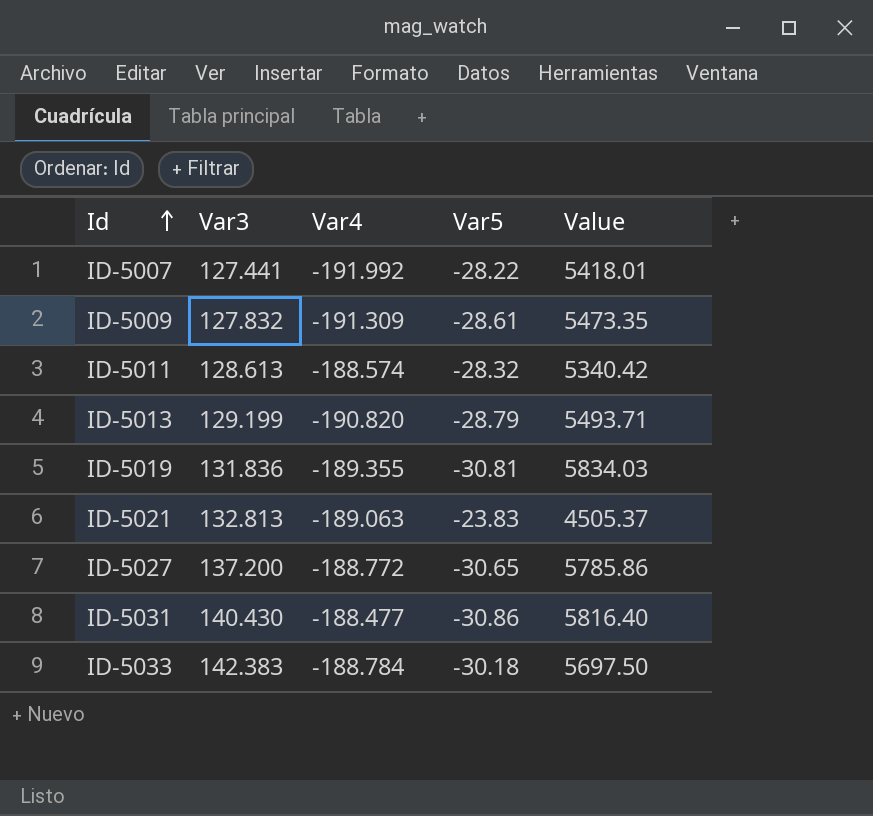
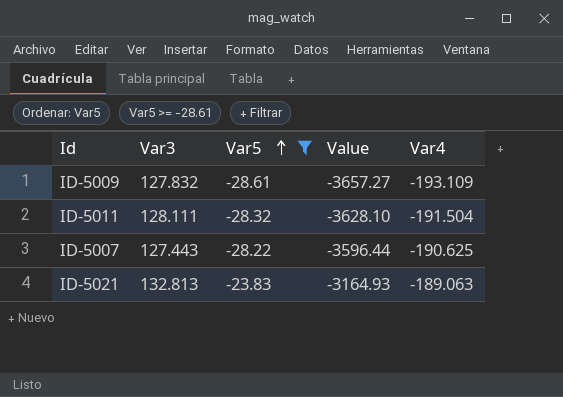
filter: none -> Var5 >= -28.61
row order: Id ascending -> Var5 ascending
column Value | formula: [Var4] * [Var5] -> [Var3] * [Var5]
column Var4 | position: 3 -> 5
ID-5009 | Var4: -191.309 -> -193.109
ID-5011 | Var3: 128.613 -> 128.111
ID-5011 | Var4: -188.574 -> -191.504
ID-5007 | Var3: 127.441 -> 127.443
ID-5007 | Var4: -191.992 -> -190.625

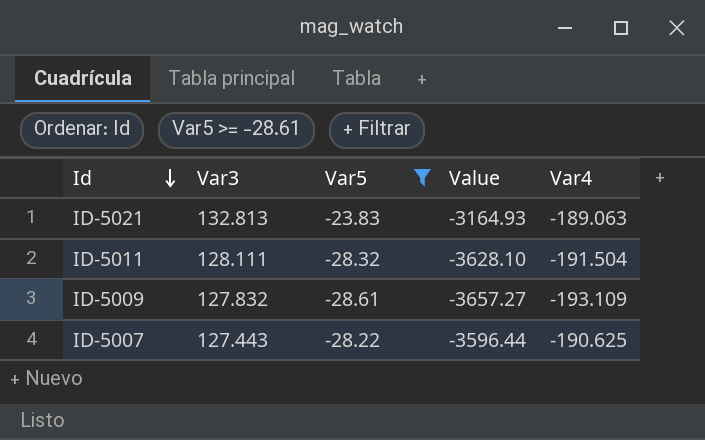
row order: Var5 ascending -> Id descending

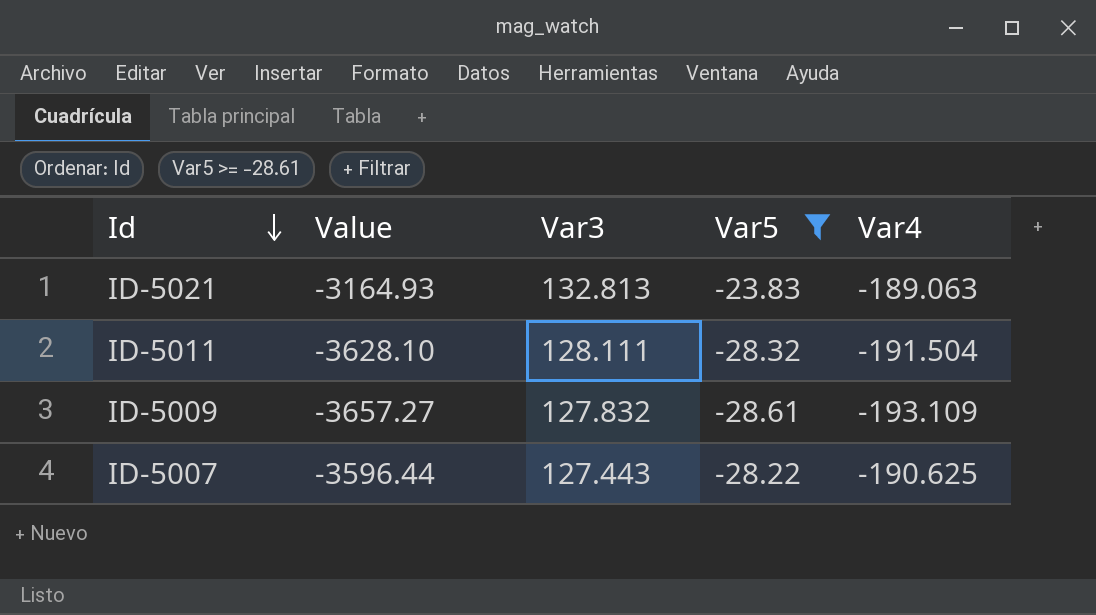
column Value | position: 4 -> 2

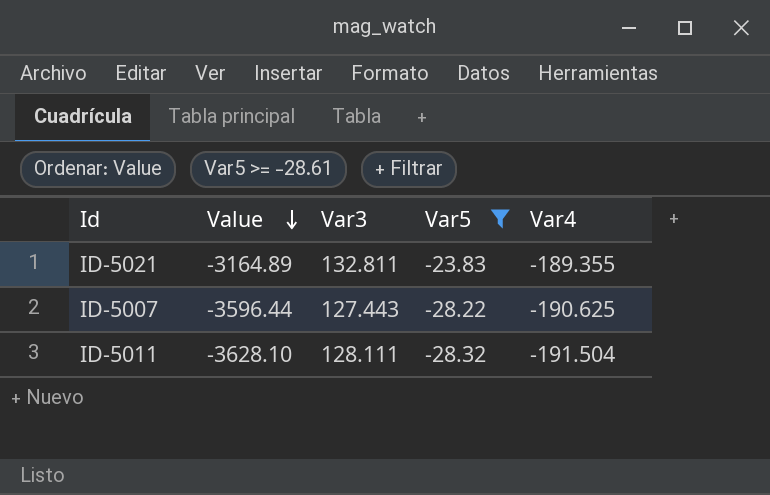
row order: Id descending -> Value descending
row ID-5009: -3657.27 | 127.832 | -28.61 | -193.109 -> none
ID-5021 | Value: -3164.93 -> -3164.89
ID-5021 | Var3: 132.813 -> 132.811
ID-5021 | Var4: -189.063 -> -189.355

